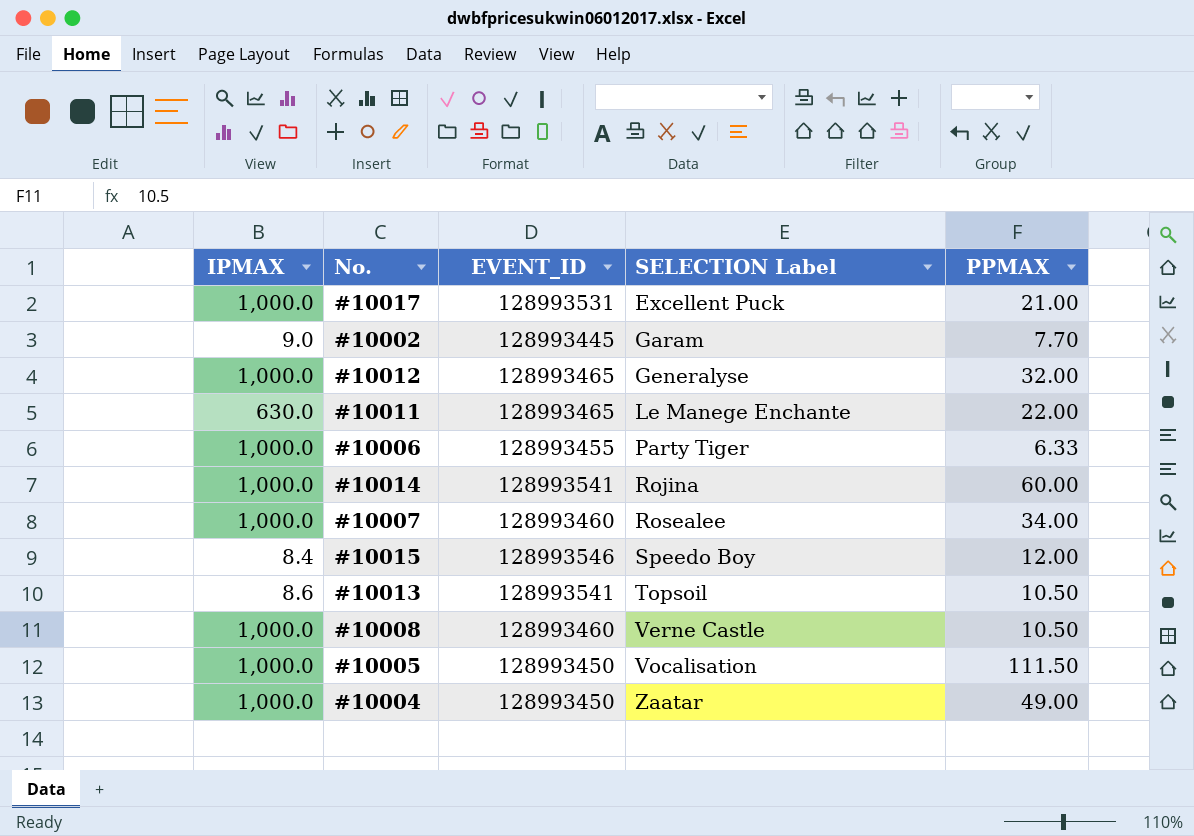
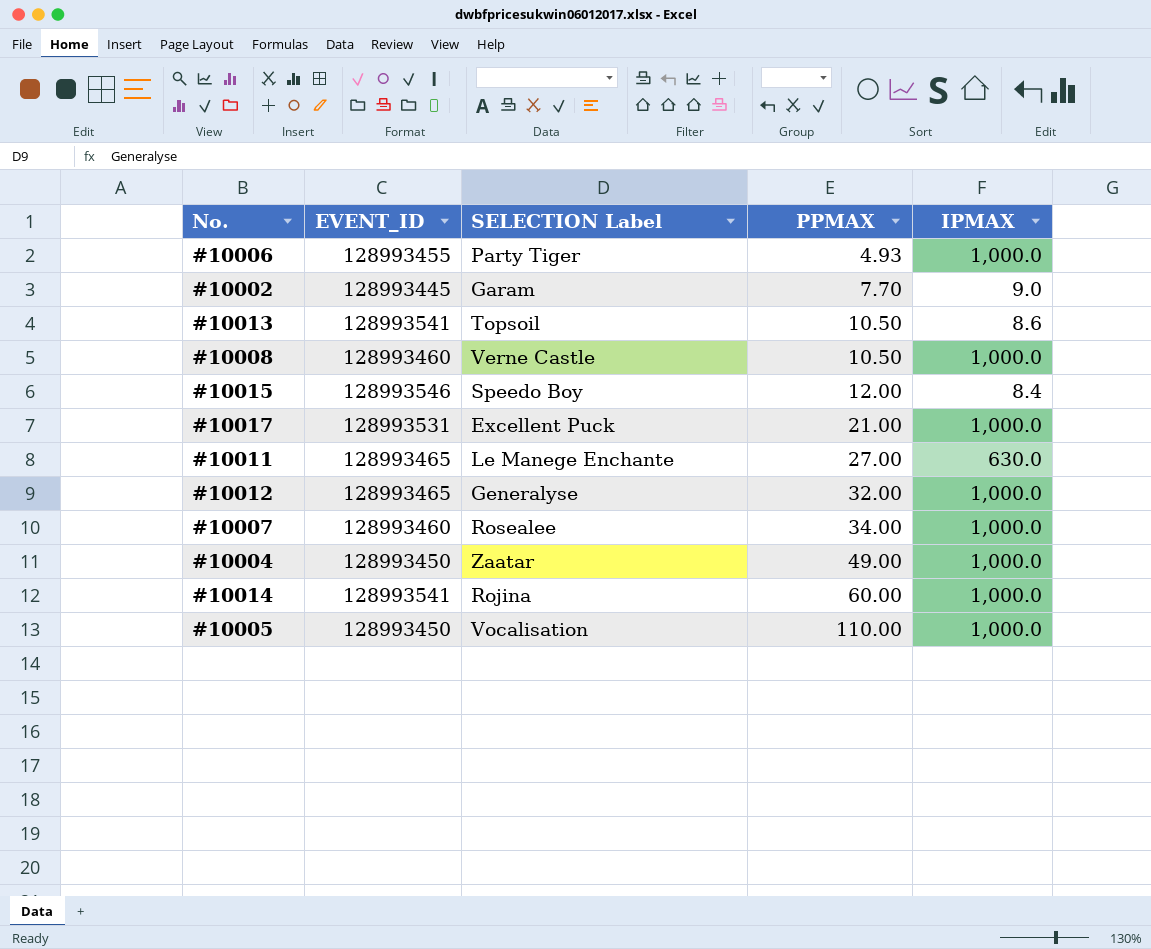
row order: SELECTION Label ascending -> PPMAX ascending
column IPMAX | position: 1 -> 5
#10006 | PPMAX: 6.33 -> 4.93
#10011 | PPMAX: 22.00 -> 27.00
#10005 | PPMAX: 111.50 -> 110.00

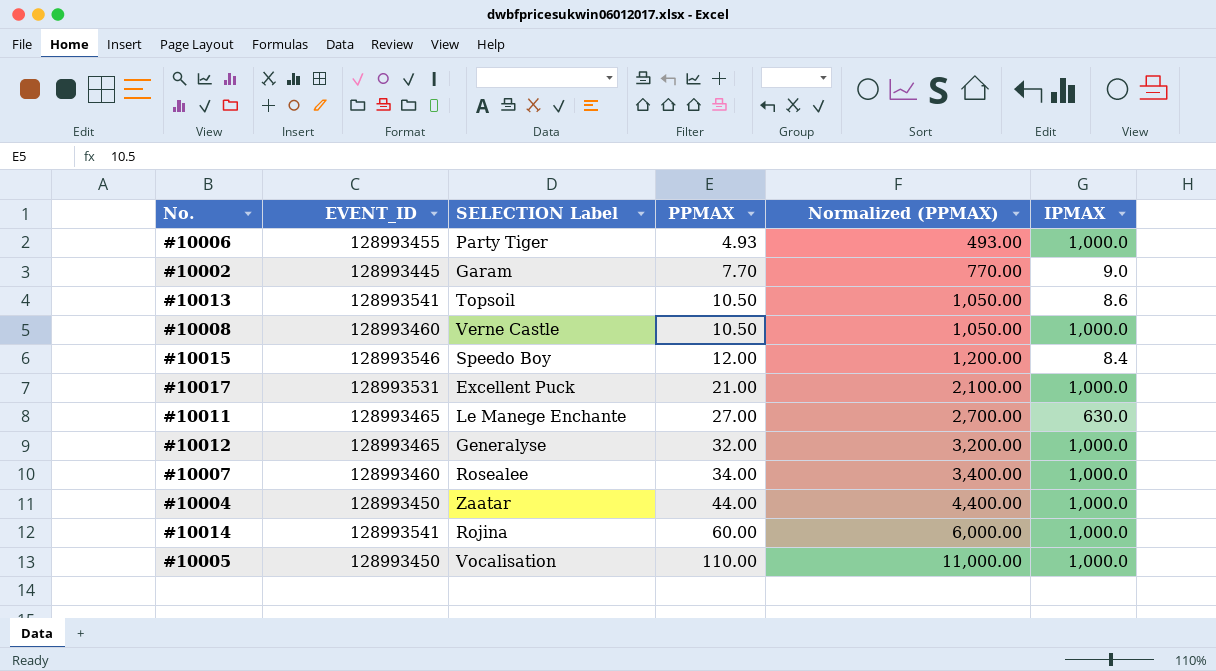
column Normalized (PPMAX) | formula: none -> [PPMAX] * 100
#10004 | PPMAX: 49.00 -> 44.00

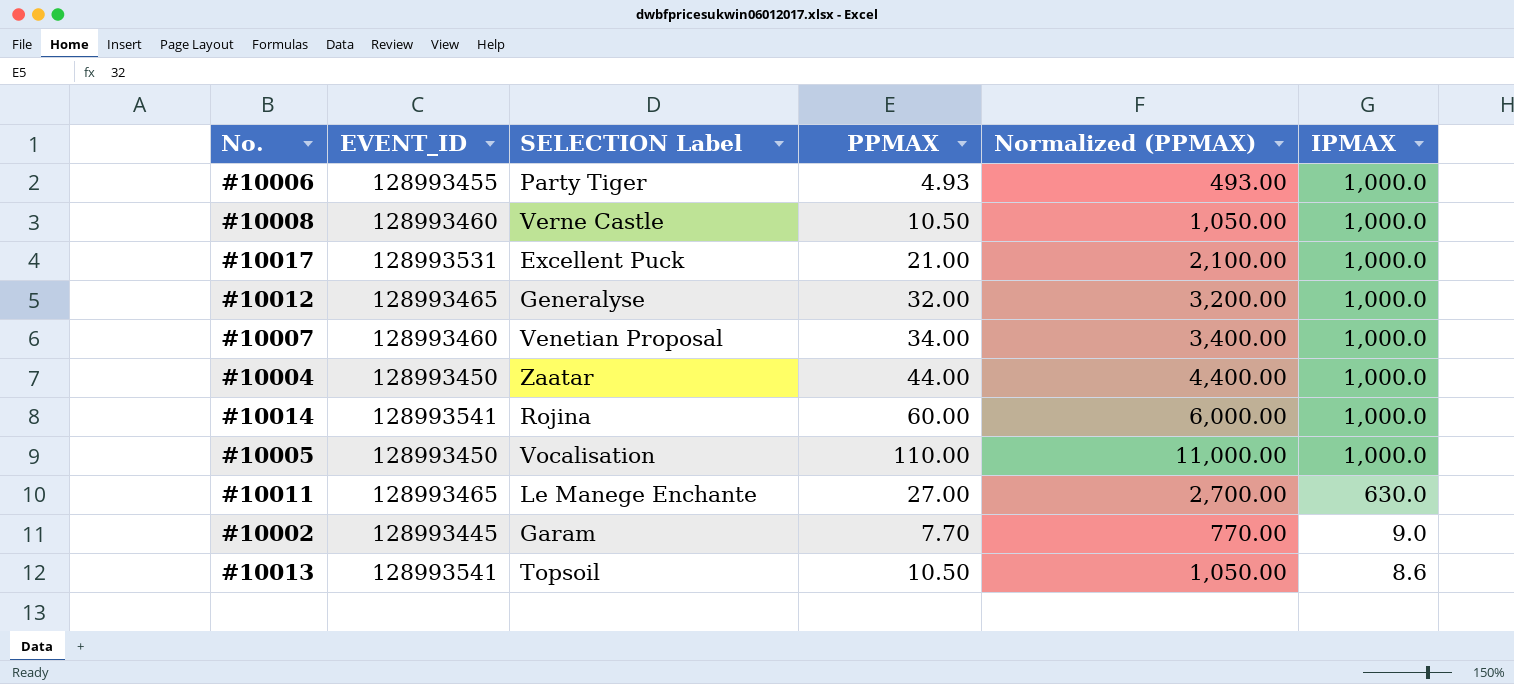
row order: PPMAX ascending -> IPMAX descending
row #10015: 128993546 | Speedo Boy | 12.00 | 1,200.00 | 8.4 -> none
#10007 | SELECTION Label: Rosealee -> Venetian Proposal

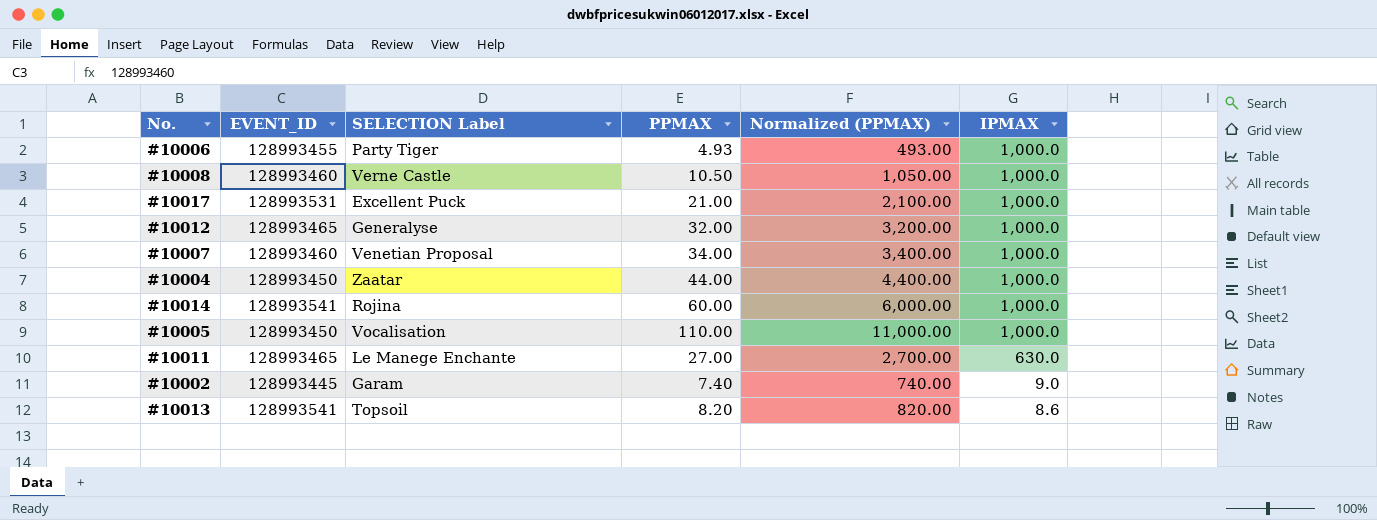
#10002 | PPMAX: 7.70 -> 7.40
#10002 | Normalized (PPMAX): 770.00 -> 740.00
#10013 | PPMAX: 10.50 -> 8.20
#10013 | Normalized (PPMAX): 1,050.00 -> 820.00

